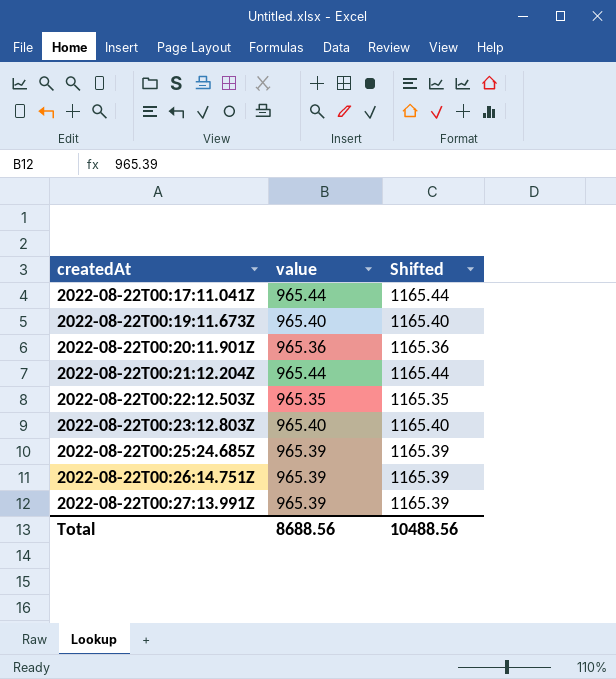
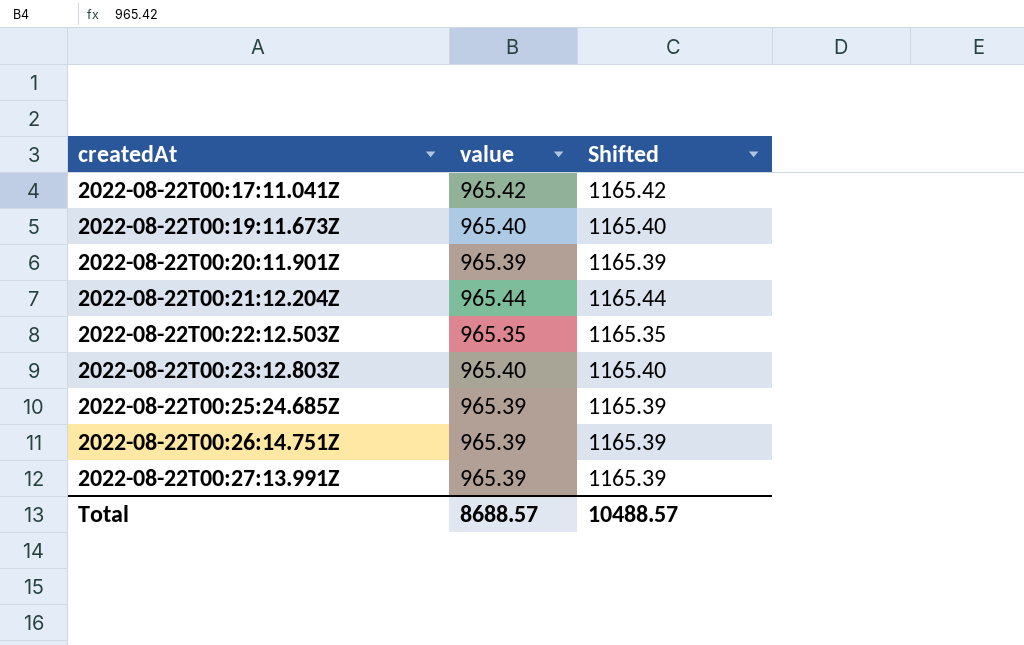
2022-08-22T00:17:11.041Z | value: 965.44 -> 965.42
2022-08-22T00:17:11.041Z | Shifted: 1165.44 -> 1165.42
2022-08-22T00:20:11.901Z | value: 965.36 -> 965.39
2022-08-22T00:20:11.901Z | Shifted: 1165.36 -> 1165.39
Total | value: 8688.56 -> 8688.57
Total | Shifted: 10488.56 -> 10488.57

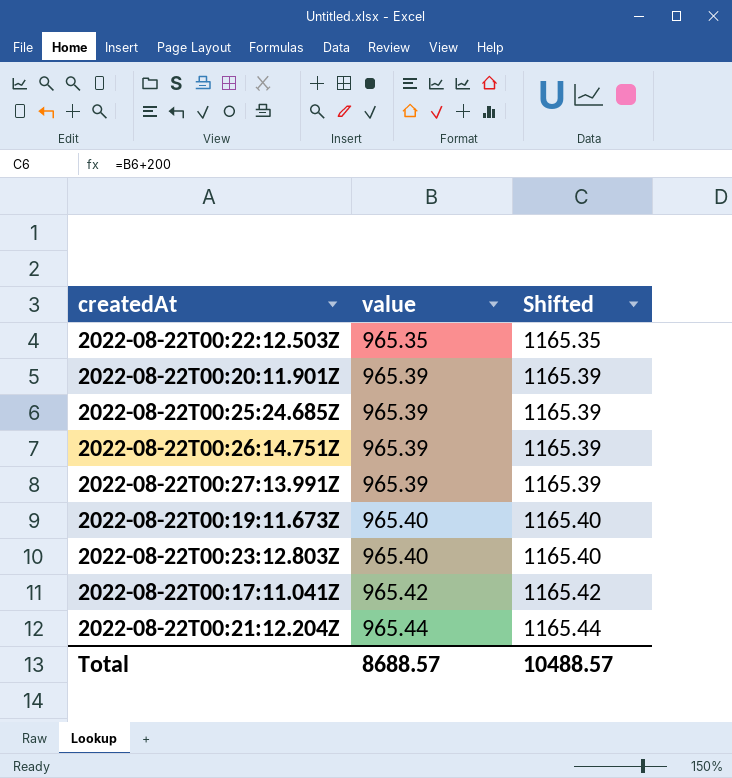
row order: createdAt ascending -> value ascending

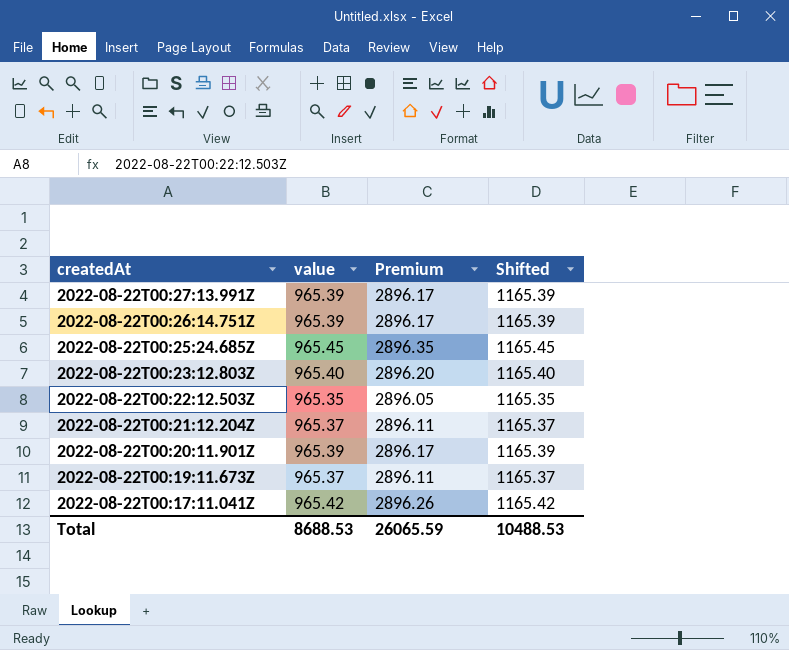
row order: value ascending -> createdAt descending
column Premium | formula: none -> [value] * 3
2022-08-22T00:25:24.685Z | value: 965.39 -> 965.45
2022-08-22T00:25:24.685Z | Shifted: 1165.39 -> 1165.45
2022-08-22T00:21:12.204Z | value: 965.44 -> 965.37
2022-08-22T00:21:12.204Z | Shifted: 1165.44 -> 1165.37
2022-08-22T00:19:11.673Z | value: 965.40 -> 965.37
2022-08-22T00:19:11.673Z | Shifted: 1165.40 -> 1165.37
Total | value: 8688.57 -> 8688.53
Total | Shifted: 10488.57 -> 10488.53

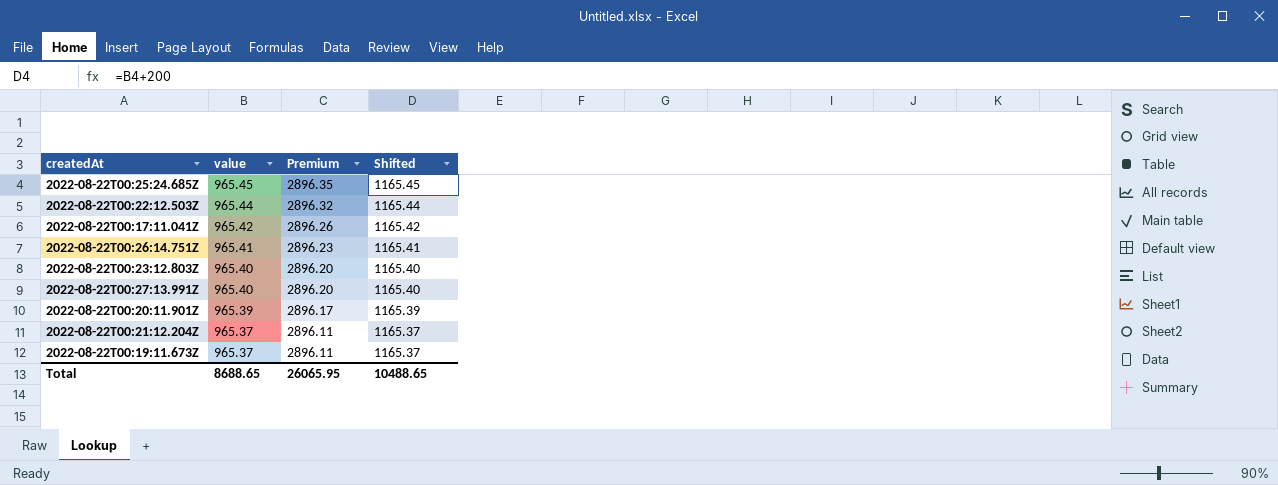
row order: createdAt descending -> value descending
2022-08-22T00:22:12.503Z | value: 965.35 -> 965.44
2022-08-22T00:22:12.503Z | Premium: 2896.05 -> 2896.32
2022-08-22T00:22:12.503Z | Shifted: 1165.35 -> 1165.44
2022-08-22T00:26:14.751Z | value: 965.39 -> 965.41
2022-08-22T00:26:14.751Z | Premium: 2896.17 -> 2896.23
2022-08-22T00:26:14.751Z | Shifted: 1165.39 -> 1165.41
2022-08-22T00:27:13.991Z | value: 965.39 -> 965.40
2022-08-22T00:27:13.991Z | Premium: 2896.17 -> 2896.20
2022-08-22T00:27:13.991Z | Shifted: 1165.39 -> 1165.40
Total | value: 8688.53 -> 8688.65
Total | Premium: 26065.59 -> 26065.95
Total | Shifted: 10488.53 -> 10488.65

